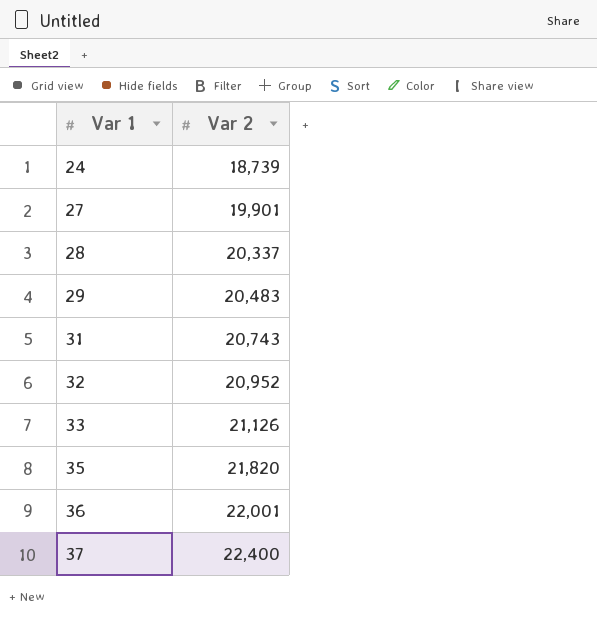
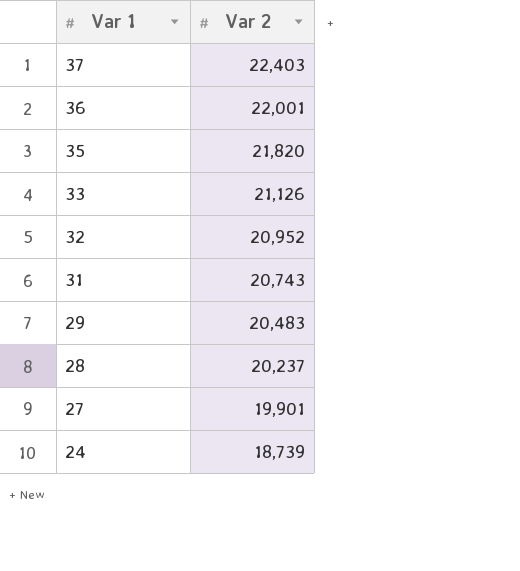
row order: Var 1 ascending -> Var 1 descending
37 | Var 2: 22,400 -> 22,403
28 | Var 2: 20,337 -> 20,237

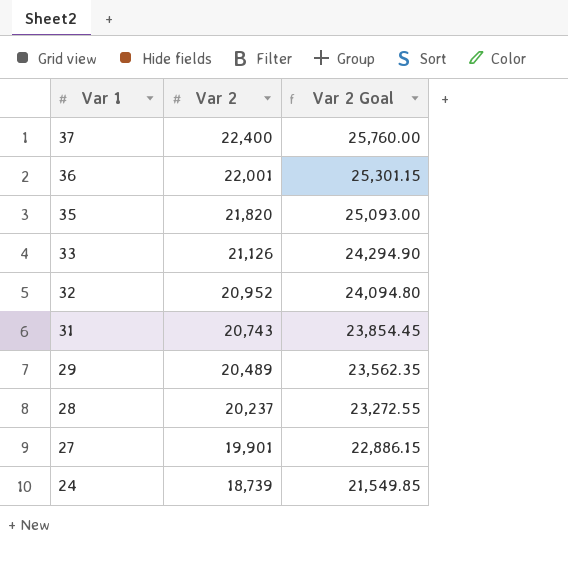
column Var 2 Goal | formula: none -> [Var 2] * 1.15
37 | Var 2: 22,403 -> 22,400
29 | Var 2: 20,483 -> 20,489

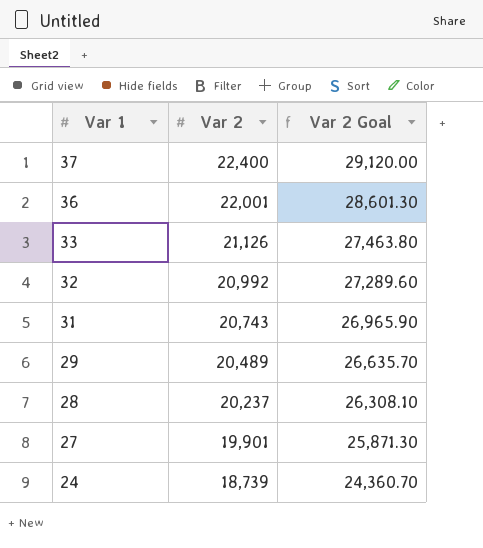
column Var 2 Goal | formula: [Var 2] * 1.15 -> [Var 2] * 1.3
row 35: 21,820 | 25,093.00 -> none
32 | Var 2: 20,952 -> 20,992

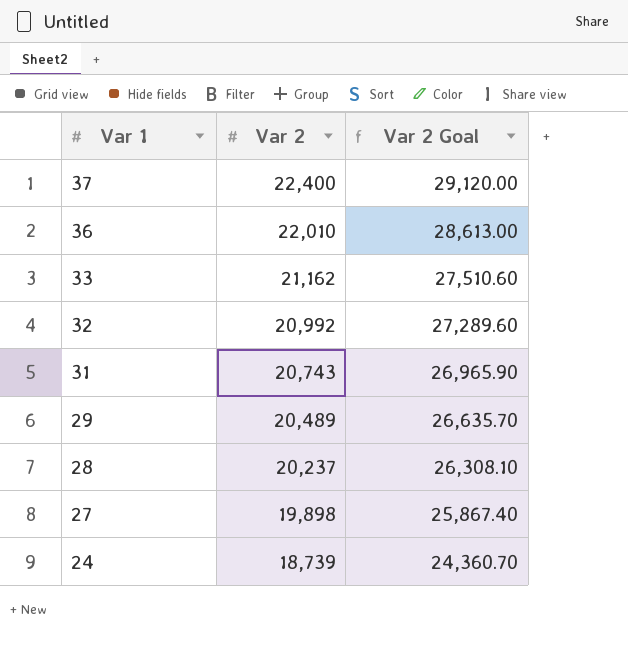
36 | Var 2: 22,001 -> 22,010
36 | Var 2 Goal: 28,601.30 -> 28,613.00
33 | Var 2: 21,126 -> 21,162
33 | Var 2 Goal: 27,463.80 -> 27,510.60
27 | Var 2: 19,901 -> 19,898
27 | Var 2 Goal: 25,871.30 -> 25,867.40

